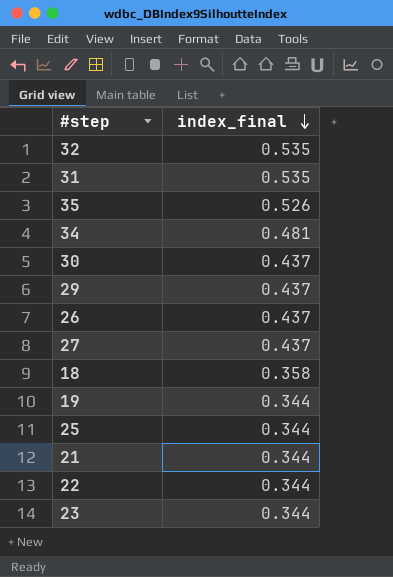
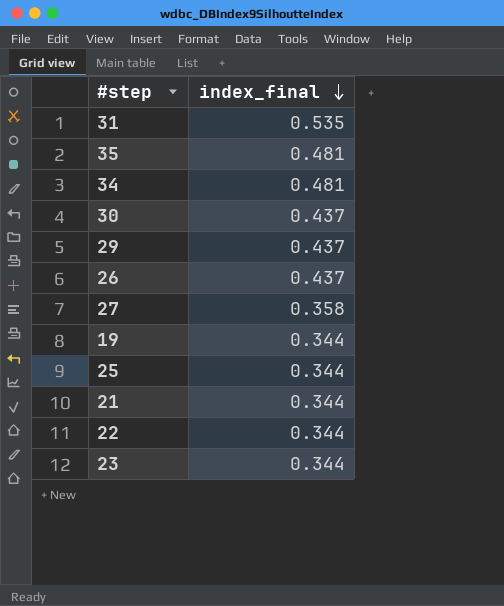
row 32: 0.535 -> none
row 18: 0.358 -> none
35 | index_final: 0.526 -> 0.481
27 | index_final: 0.437 -> 0.358

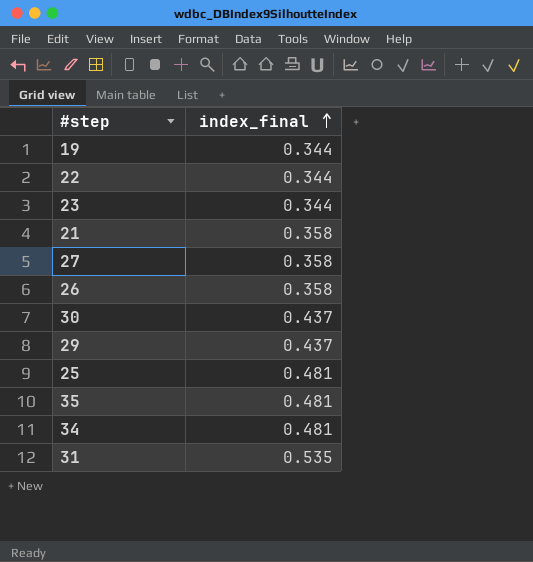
row order: index_final descending -> index_final ascending
21 | index_final: 0.344 -> 0.358
26 | index_final: 0.437 -> 0.358
25 | index_final: 0.344 -> 0.481

